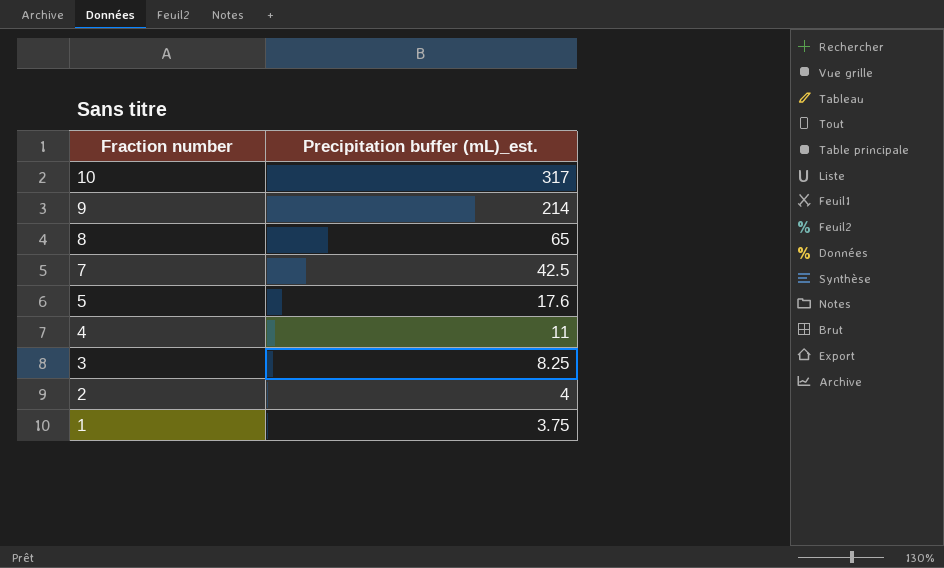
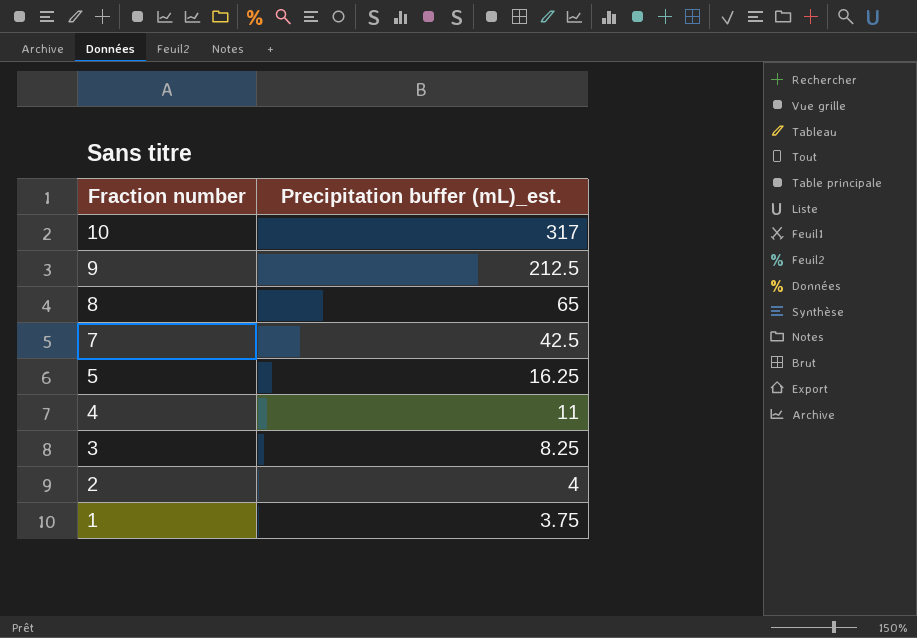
9 | Precipitation buffer (mL)_est.: 214 -> 212.5
5 | Precipitation buffer (mL)_est.: 17.6 -> 16.25

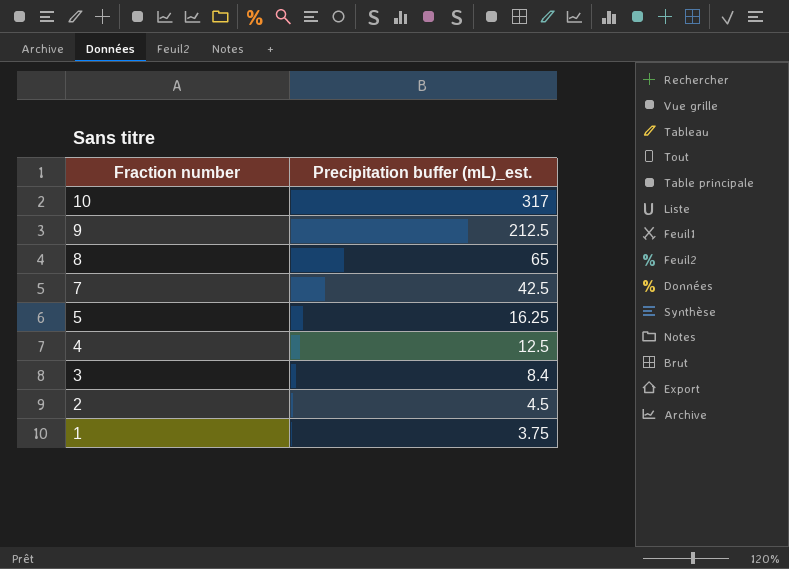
4 | Precipitation buffer (mL)_est.: 11 -> 12.5
3 | Precipitation buffer (mL)_est.: 8.25 -> 8.4
2 | Precipitation buffer (mL)_est.: 4 -> 4.5

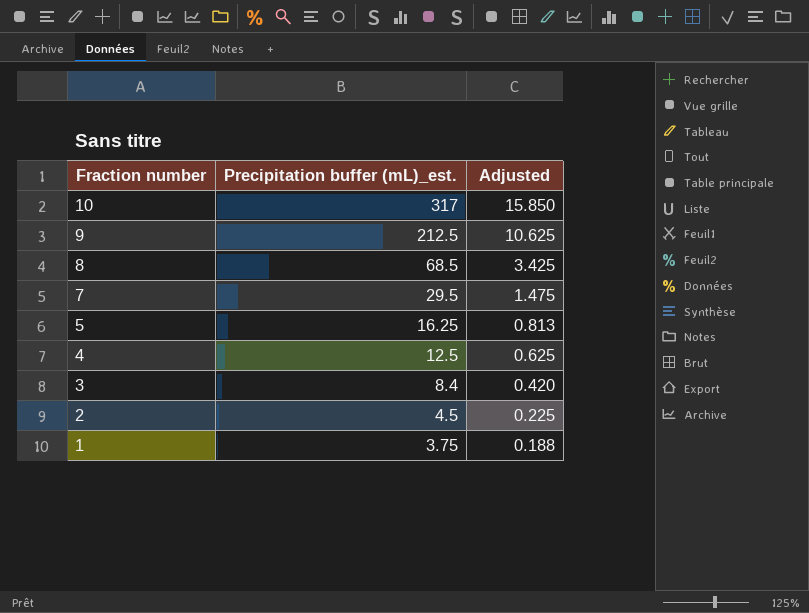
column Adjusted | formula: none -> [Precipitation buffer (mL)_est.] * 0.05
8 | Precipitation buffer (mL)_est.: 65 -> 68.5
7 | Precipitation buffer (mL)_est.: 42.5 -> 29.5

